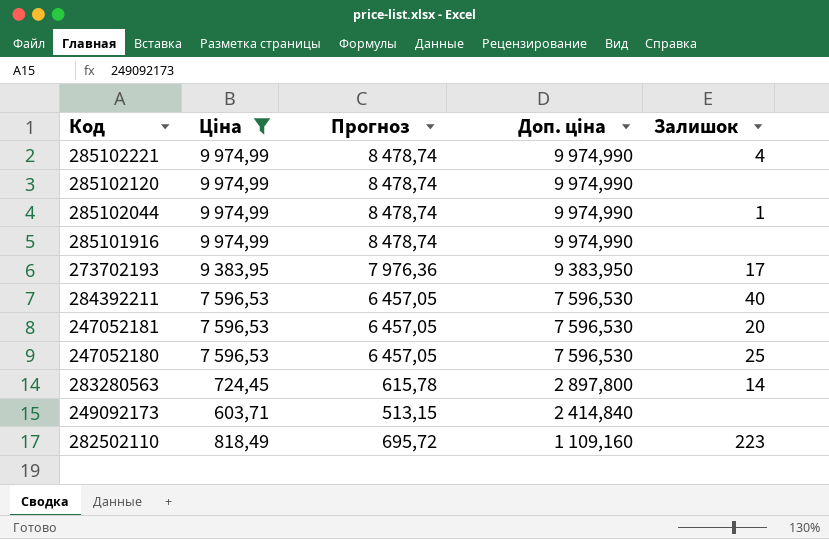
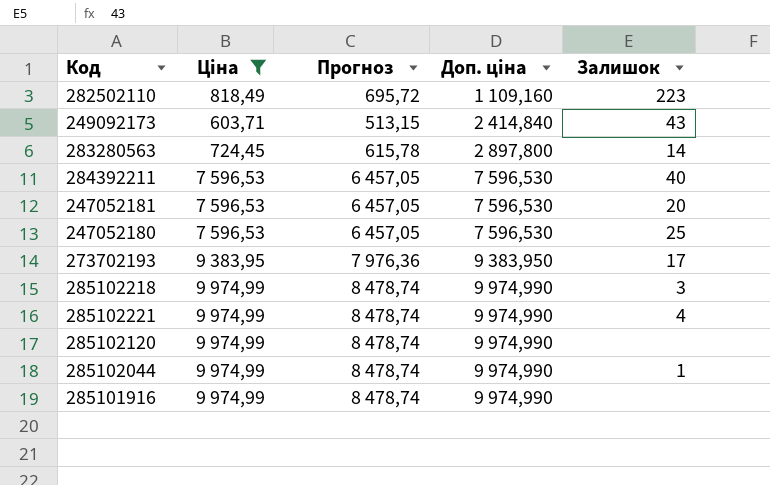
row order: Доп. ціна descending -> Доп. ціна ascending
249092173 | Залишок: none -> 43
row 285102218: none -> 9 974,99 | 8 478,74 | 9 974,990 | 3

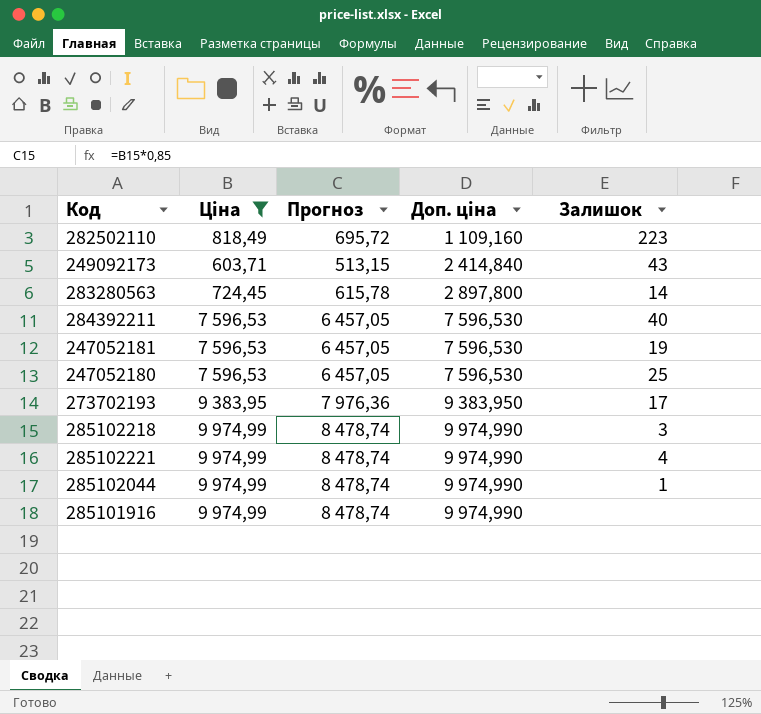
row 285102120: 9 974,99 | 8 478,74 | 9 974,990 | none -> none
247052181 | Залишок: 20 -> 19

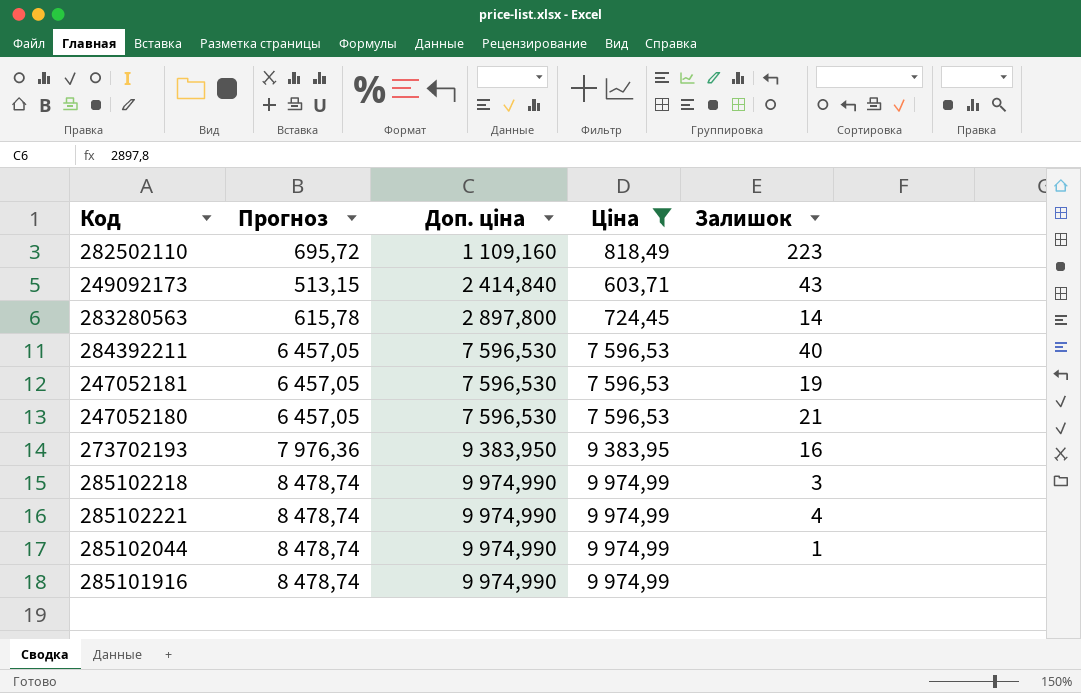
column Ціна | position: 2 -> 4
247052180 | Залишок: 25 -> 21
273702193 | Залишок: 17 -> 16

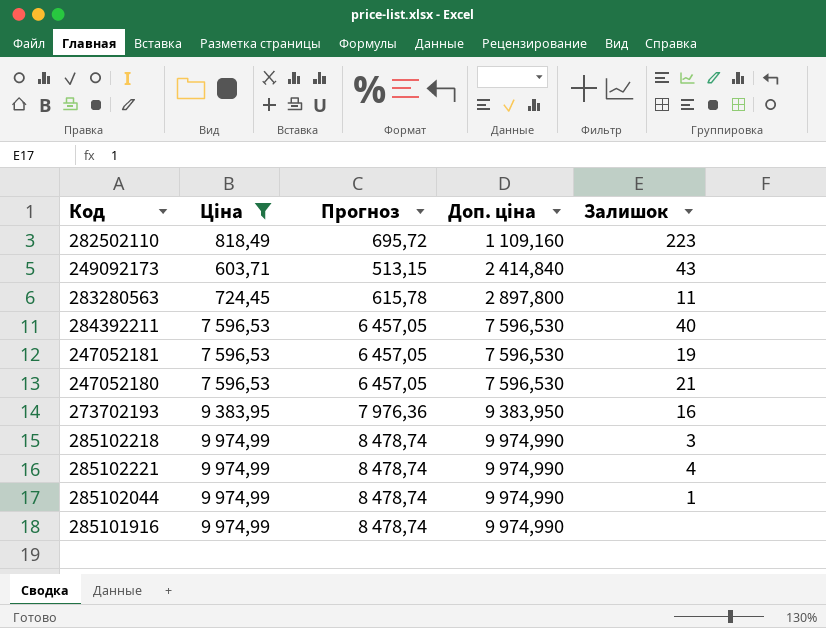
column Ціна | position: 4 -> 2
283280563 | Залишок: 14 -> 11

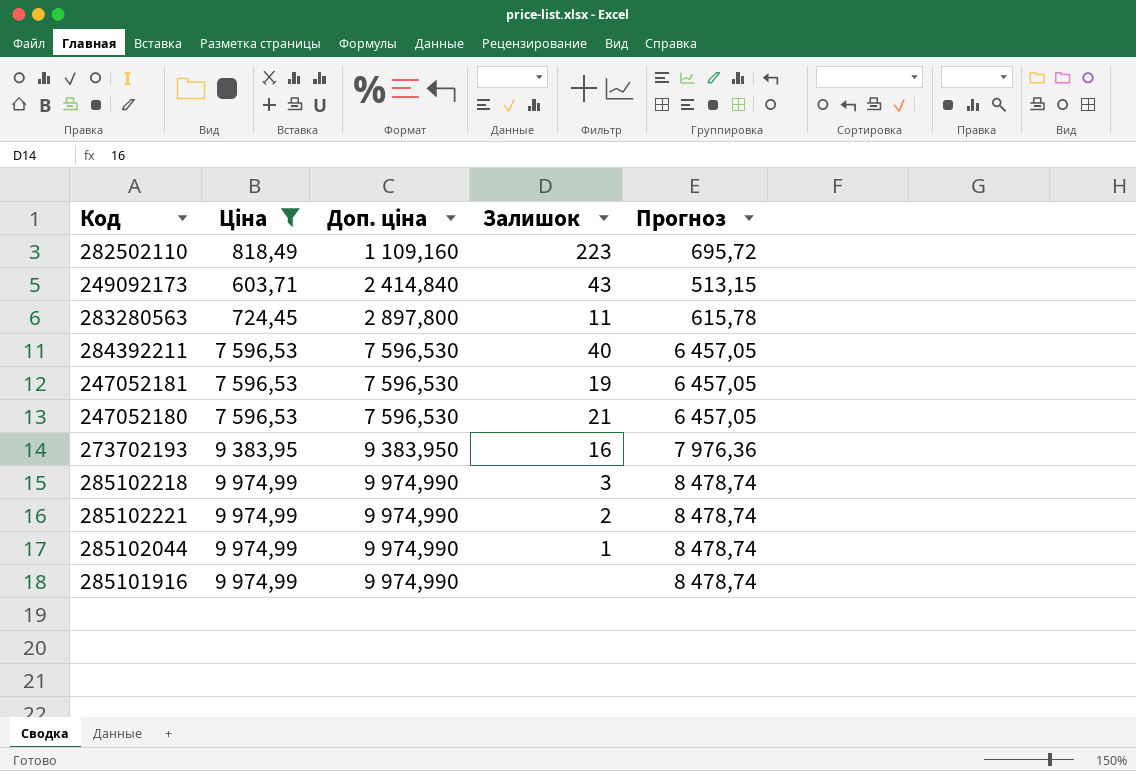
column Прогноз | position: 3 -> 5
285102221 | Залишок: 4 -> 2

